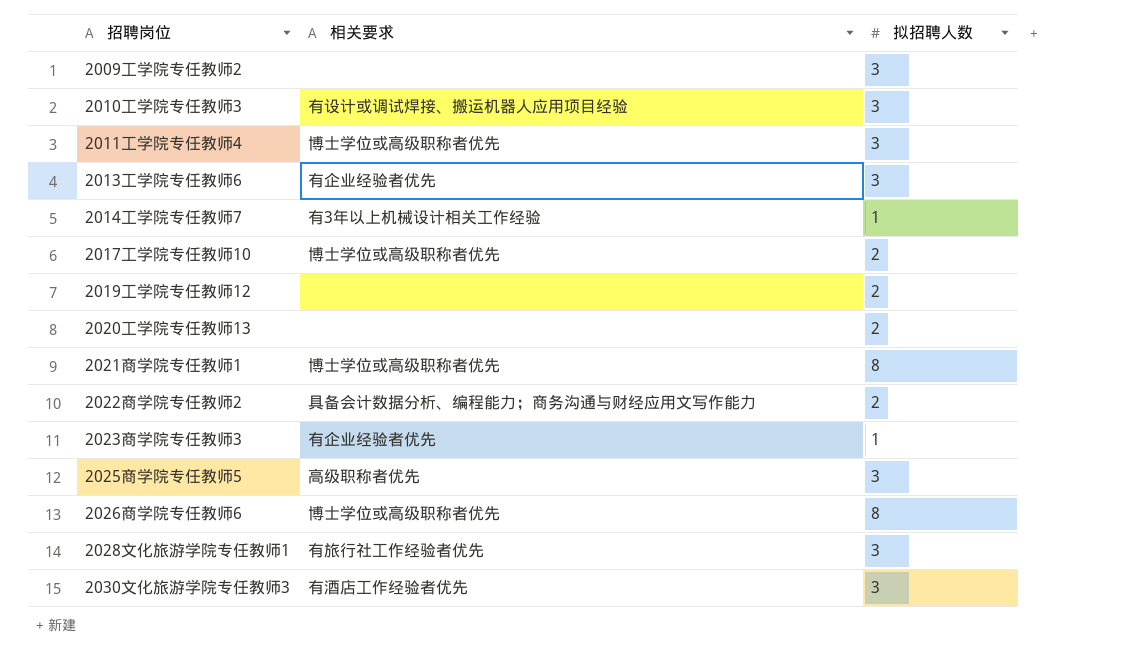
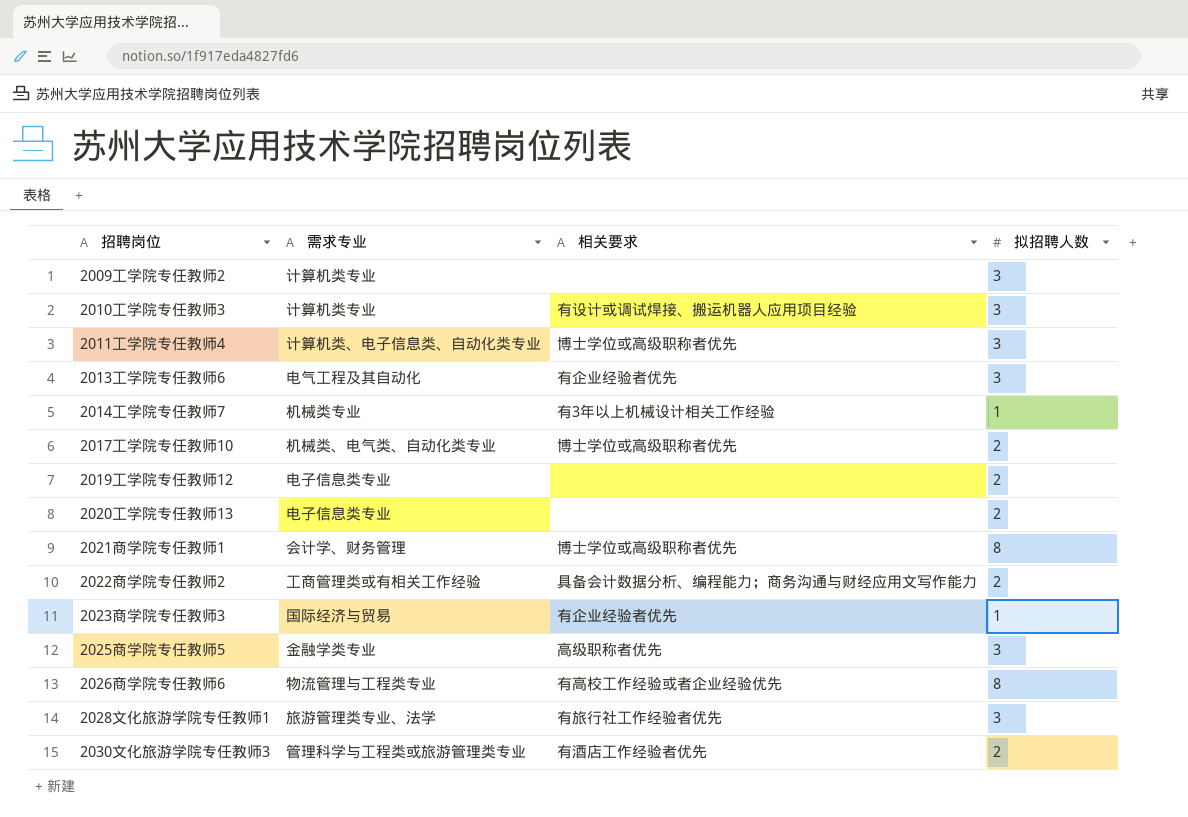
column 需求专业 | position: none -> 2
2026商学院专任教师6 | 相关要求: 博士学位或高级职称者优先 -> 有高校工作经验或者企业经验优先
2030文化旅游学院专任教师3 | 拟招聘人数: 3 -> 2

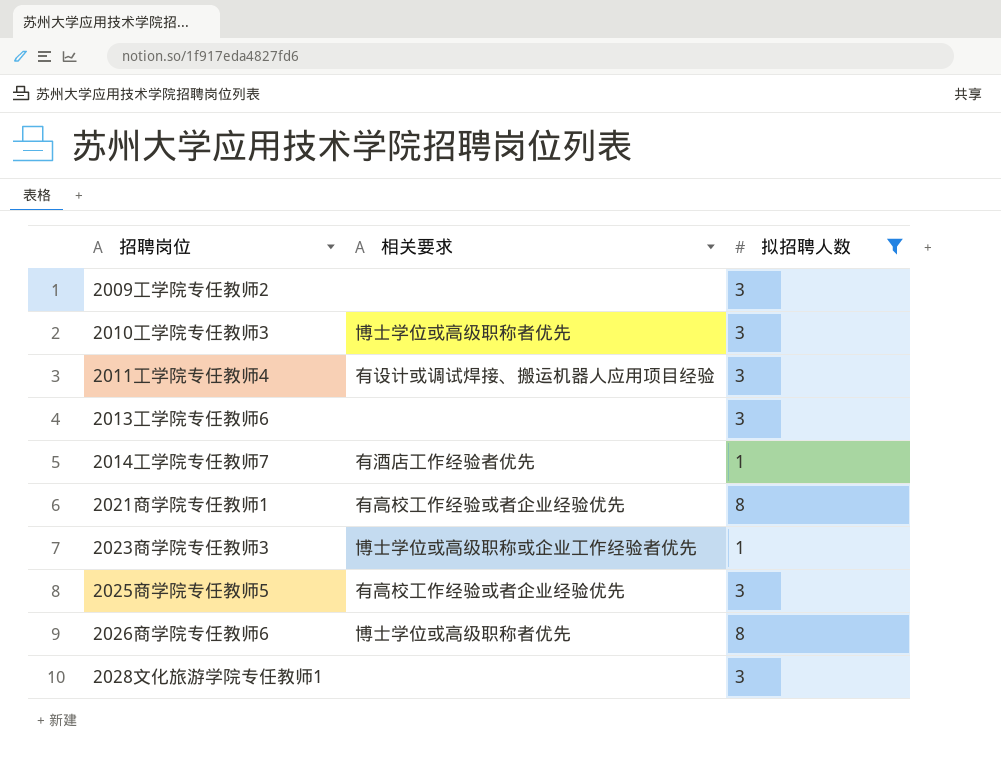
filter: none -> 拟招聘人数 != 2
column 需求专业 | position: 2 -> none
2010工学院专任教师3 | 相关要求: 有设计或调试焊接、搬运机器人应用项目经验 -> 博士学位或高级职称者优先
2011工学院专任教师4 | 相关要求: 博士学位或高级职称者优先 -> 有设计或调试焊接、搬运机器人应用项目经验
2013工学院专任教师6 | 相关要求: 有企业经验者优先 -> none
2014工学院专任教师7 | 相关要求: 有3年以上机械设计相关工作经验 -> 有酒店工作经验者优先
2021商学院专任教师1 | 相关要求: 博士学位或高级职称者优先 -> 有高校工作经验或者企业经验优先
2023商学院专任教师3 | 相关要求: 有企业经验者优先 -> 博士学位或高级职称或企业工作经验者优先
2025商学院专任教师5 | 相关要求: 高级职称者优先 -> 有高校工作经验或者企业经验优先
2026商学院专任教师6 | 相关要求: 有高校工作经验或者企业经验优先 -> 博士学位或高级职称者优先
2028文化旅游学院专任教师1 | 相关要求: 有旅行社工作经验者优先 -> none

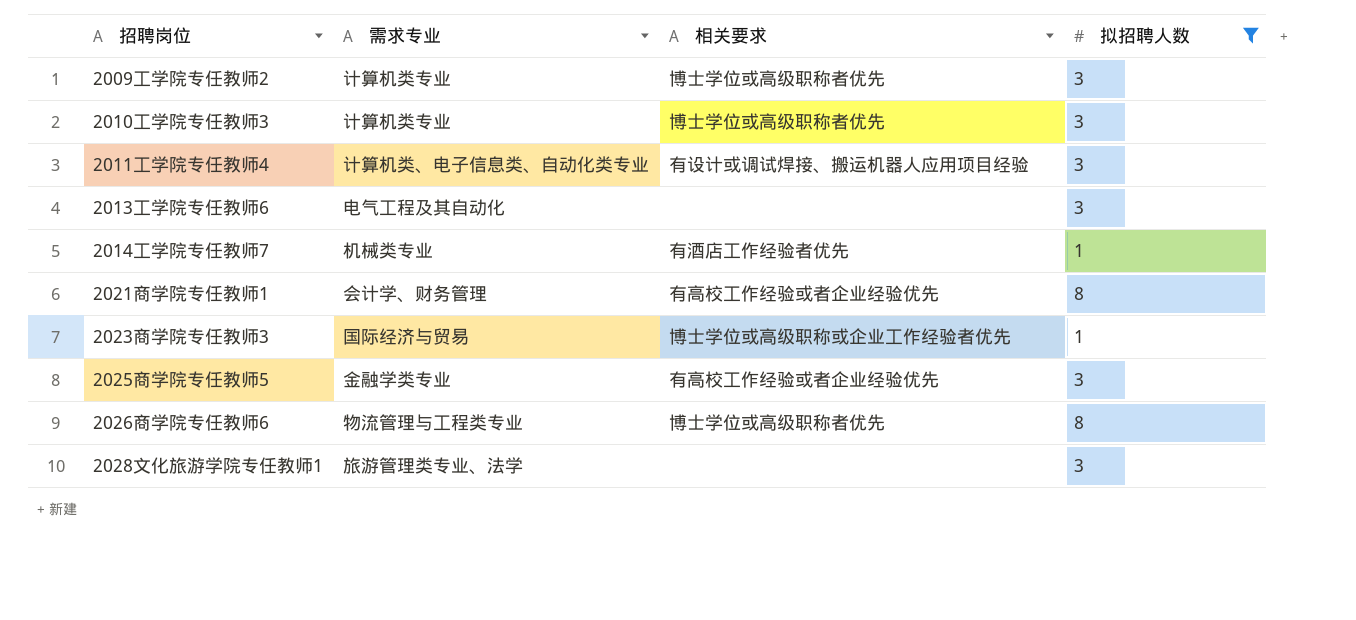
column 需求专业 | position: none -> 2
2009工学院专任教师2 | 相关要求: none -> 博士学位或高级职称者优先

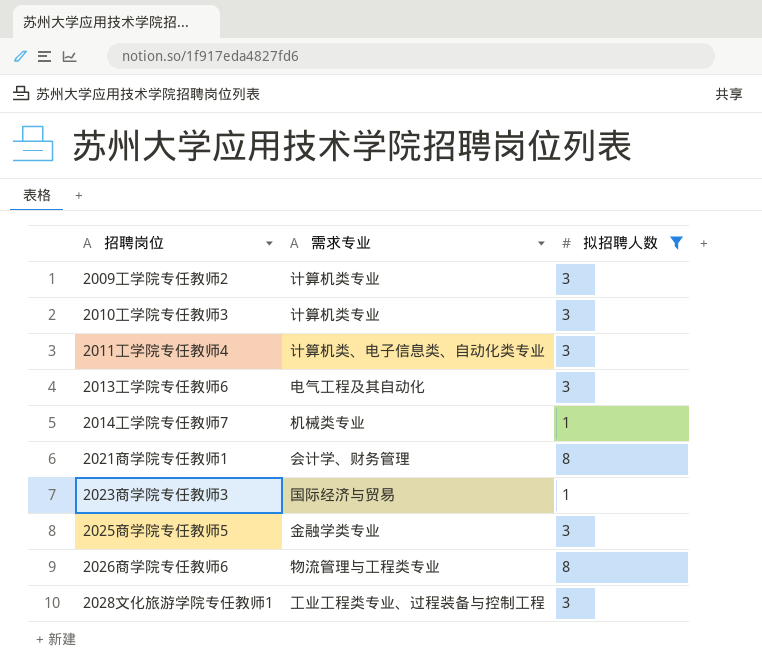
column 相关要求 | position: 3 -> none
2028文化旅游学院专任教师1 | 需求专业: 旅游管理类专业、法学 -> 工业工程类专业、过程装备与控制工程

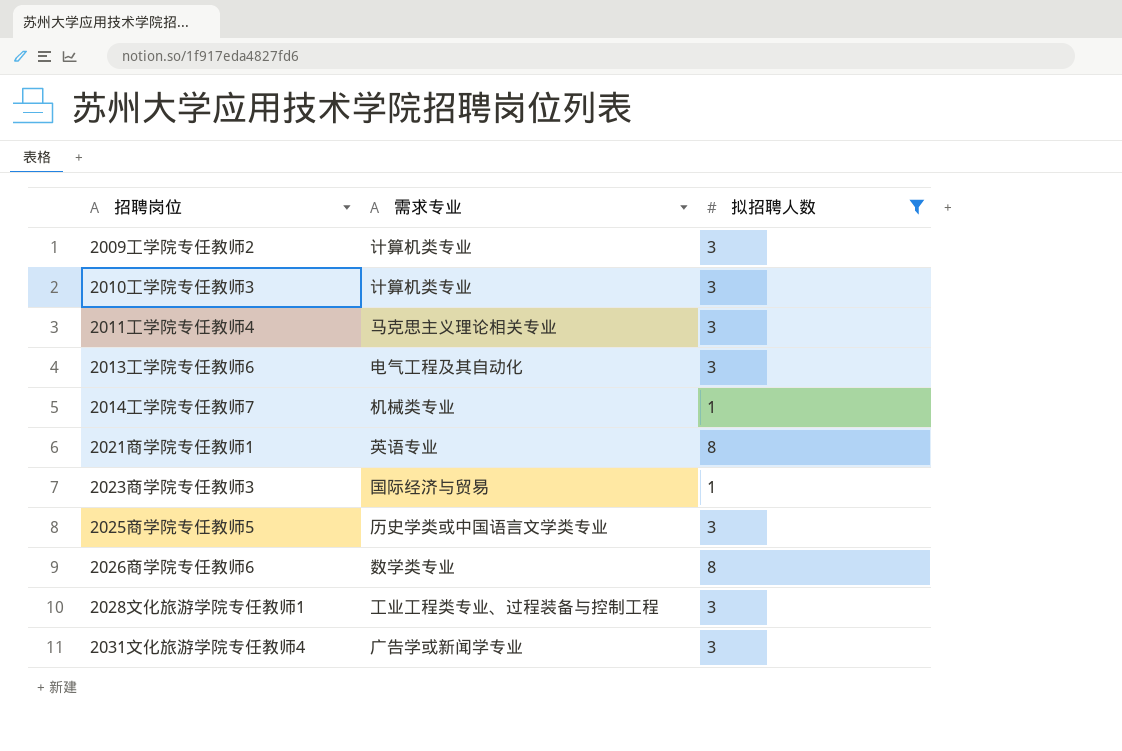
2011工学院专任教师4 | 需求专业: 计算机类、电子信息类、自动化类专业 -> 马克思主义理论相关专业
2021商学院专任教师1 | 需求专业: 会计学、财务管理 -> 英语专业
2025商学院专任教师5 | 需求专业: 金融学类专业 -> 历史学类或中国语言文学类专业
2026商学院专任教师6 | 需求专业: 物流管理与工程类专业 -> 数学类专业
row 2031文化旅游学院专任教师4: none -> 广告学或新闻学专业 | 3

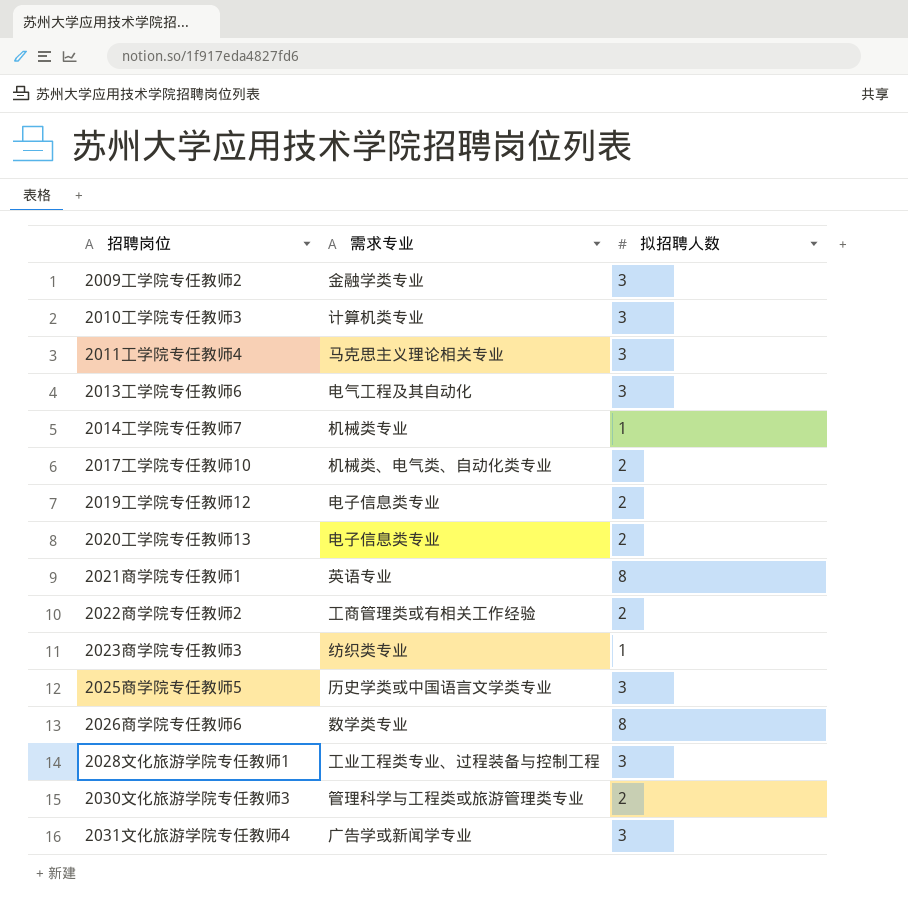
filter: 拟招聘人数 != 2 -> none
2009工学院专任教师2 | 需求专业: 计算机类专业 -> 金融学类专业
2023商学院专任教师3 | 需求专业: 国际经济与贸易 -> 纺织类专业

